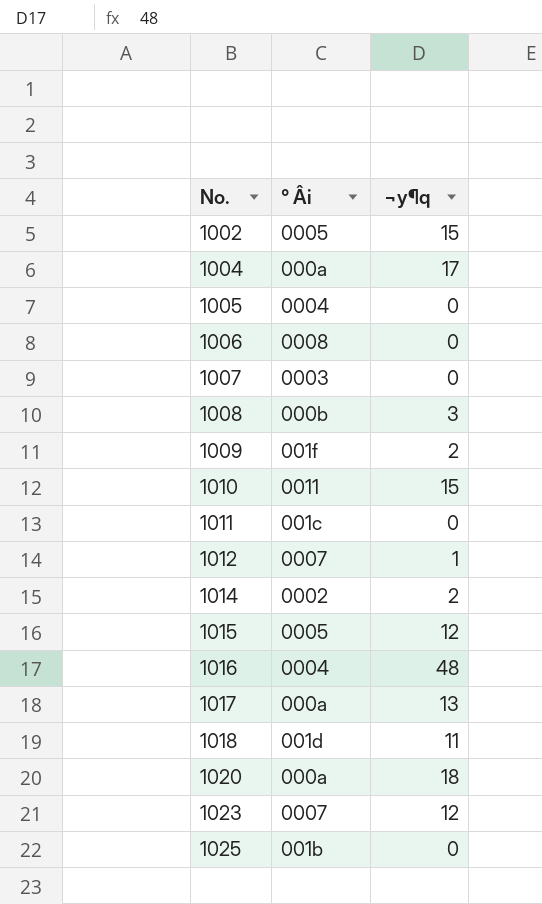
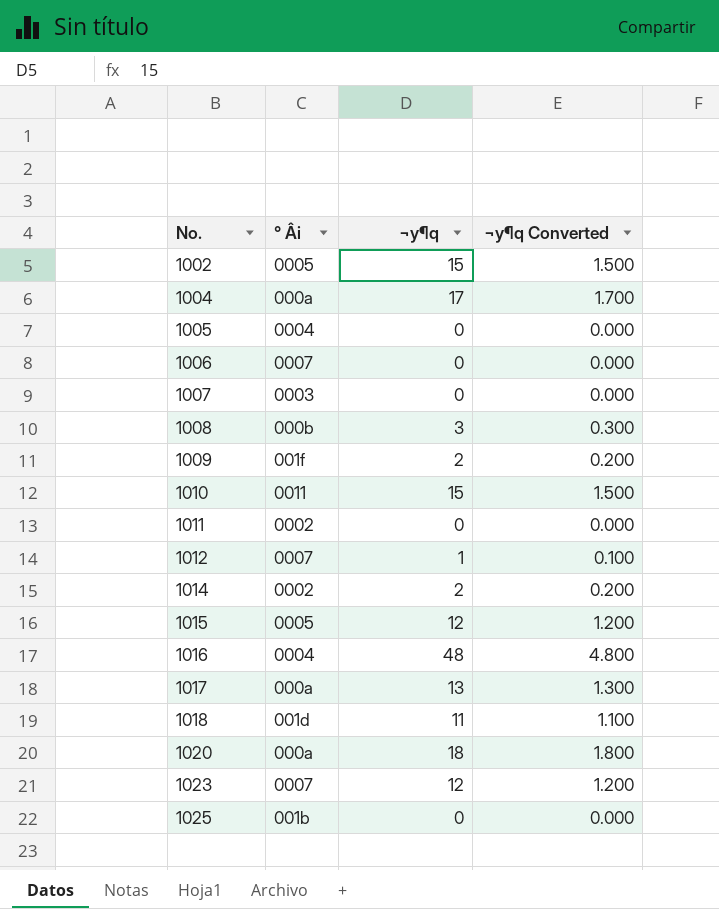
column ¬y¶q Converted | formula: none -> [¬y¶q] * 0.1
1006 | ° Âi: 0008 -> 0007
1011 | ° Âi: 001c -> 0002

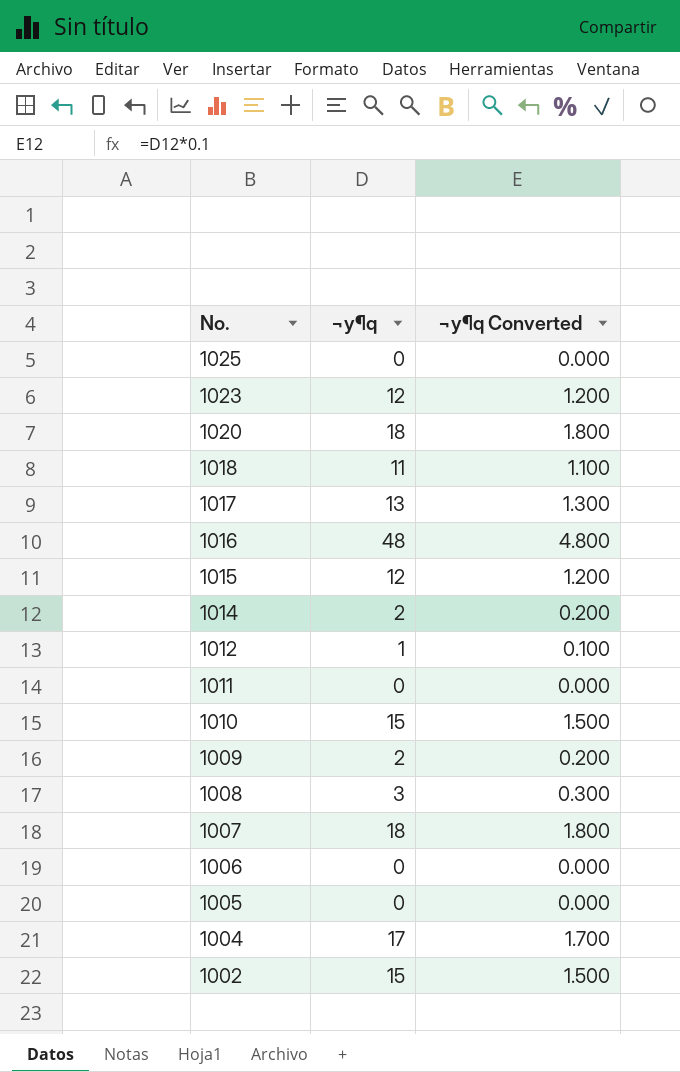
row order: No. ascending -> No. descending
column ° Âi | position: 2 -> none
1007 | ¬y¶q: 0 -> 18
1007 | ¬y¶q Converted: 0.000 -> 1.800

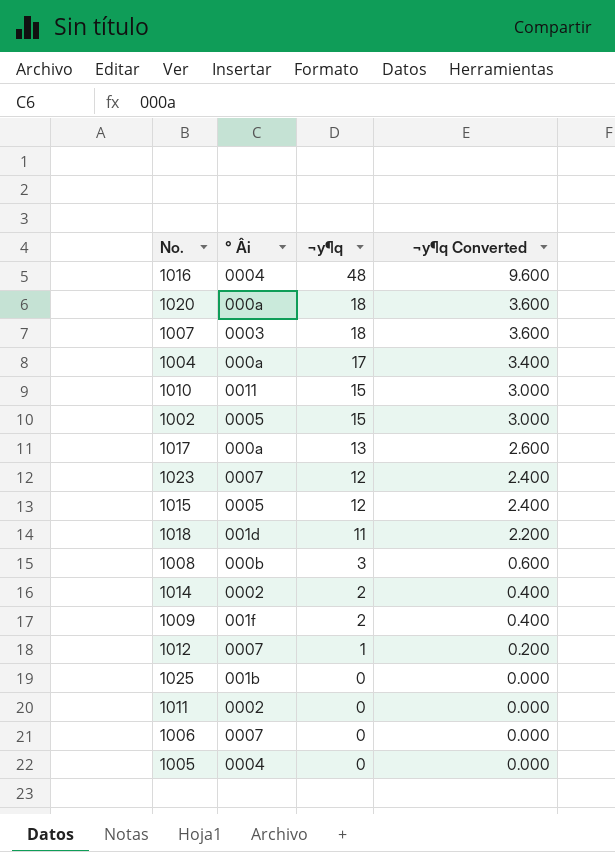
row order: No. descending -> ¬y¶q descending
column ° Âi | position: none -> 2
column ¬y¶q Converted | formula: [¬y¶q] * 0.1 -> [¬y¶q] * 0.2

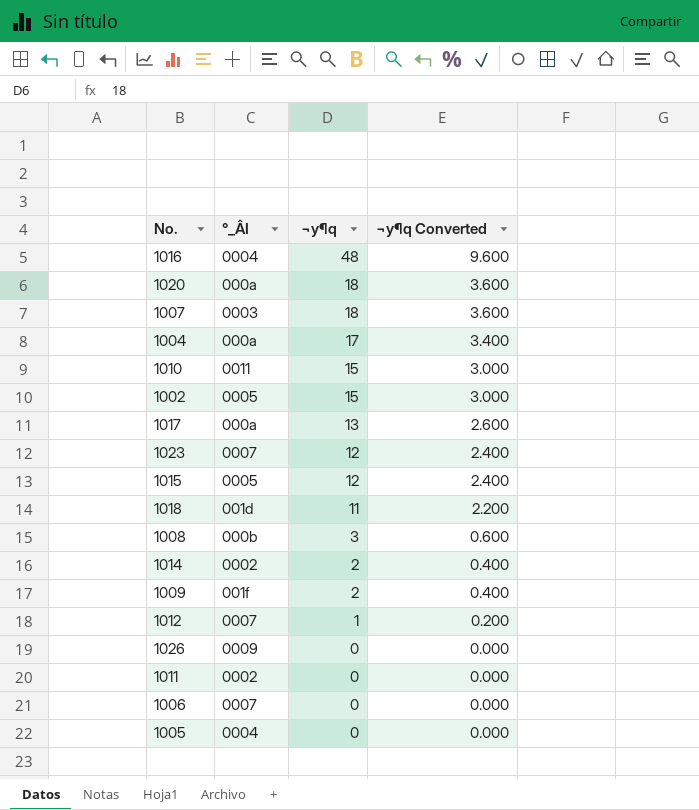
column name: ° Âi -> °_ÂI
row 1025: 001b | 0 | 0.000 -> none
row 1026: none -> 0009 | 0 | 0.000

